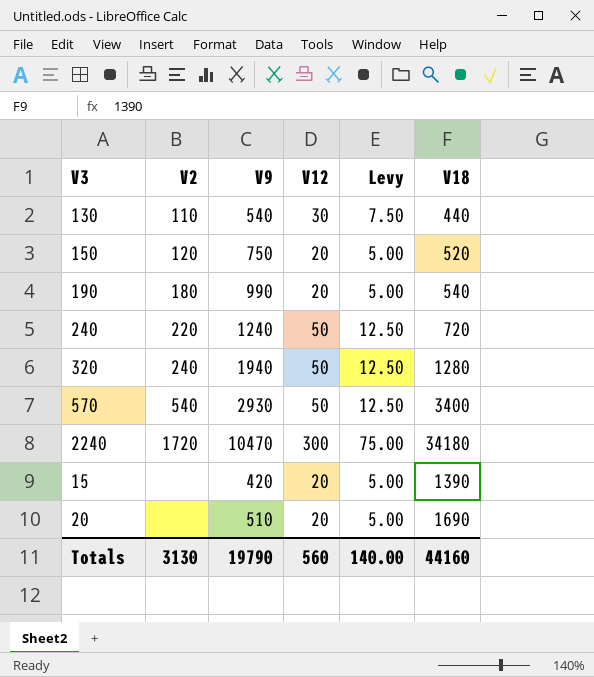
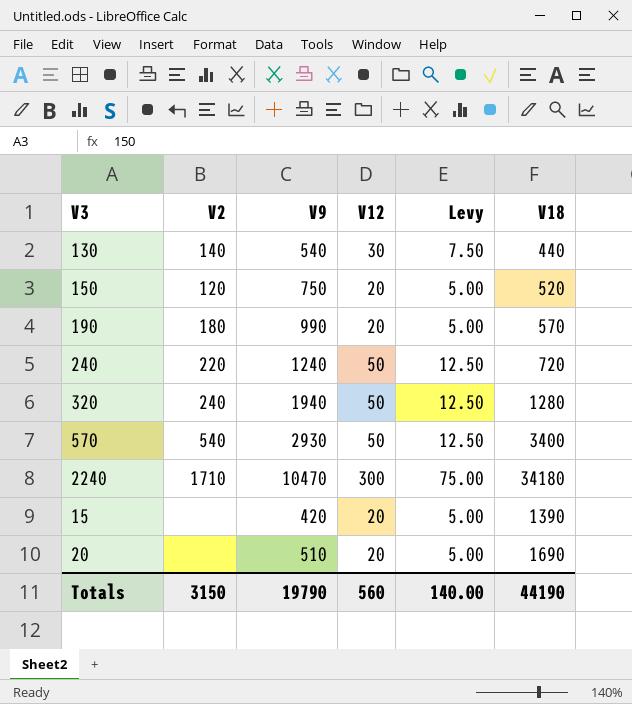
130 | V2: 110 -> 140
190 | V18: 540 -> 570
2240 | V2: 1720 -> 1710
Totals | V2: 3130 -> 3150
Totals | V18: 44160 -> 44190

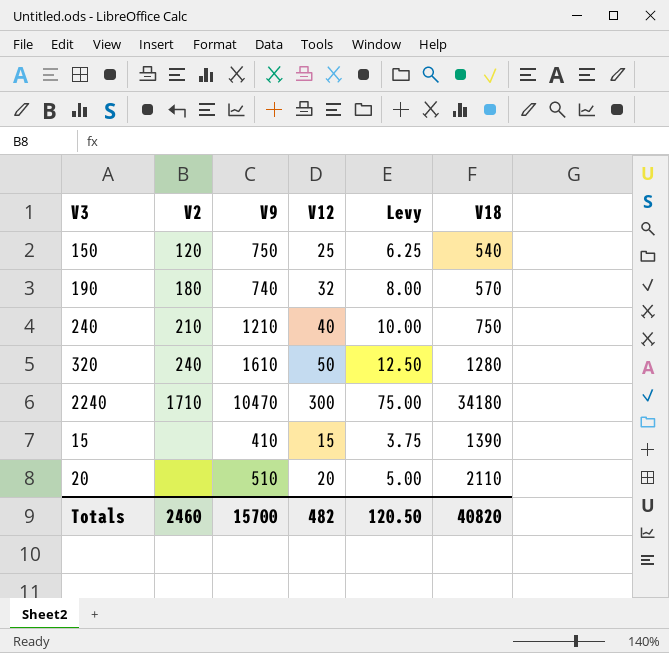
row 130: 140 | 540 | 30 | 7.50 | 440 -> none
row 570: 540 | 2930 | 50 | 12.50 | 3400 -> none
150 | V12: 20 -> 25
150 | Levy: 5.00 -> 6.25
150 | V18: 520 -> 540
190 | V9: 990 -> 740
190 | V12: 20 -> 32
190 | Levy: 5.00 -> 8.00
240 | V2: 220 -> 210
240 | V9: 1240 -> 1210
240 | V12: 50 -> 40
240 | Levy: 12.50 -> 10.00
240 | V18: 720 -> 750
320 | V9: 1940 -> 1610
15 | V9: 420 -> 410
15 | V12: 20 -> 15
15 | Levy: 5.00 -> 3.75
20 | V18: 1690 -> 2110
Totals | V2: 3150 -> 2460
Totals | V9: 19790 -> 15700
Totals | V12: 560 -> 482
Totals | Levy: 140.00 -> 120.50
Totals | V18: 44190 -> 40820

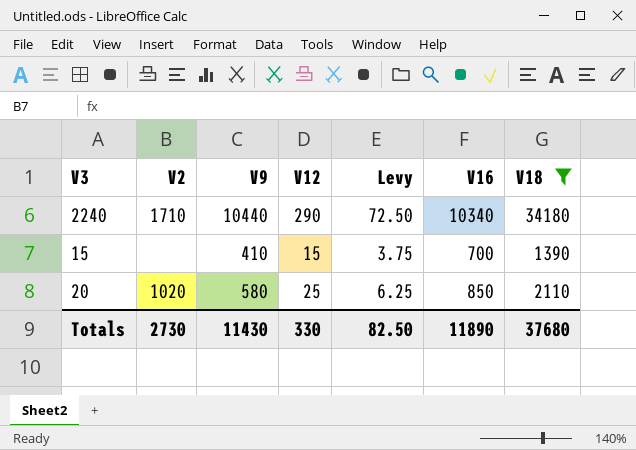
filter: none -> V18 >= 1390
column V16 | position: none -> 6
2240 | V9: 10470 -> 10440
2240 | V12: 300 -> 290
2240 | Levy: 75.00 -> 72.50
20 | V2: none -> 1020
20 | V9: 510 -> 580
20 | V12: 20 -> 25
20 | Levy: 5.00 -> 6.25
Totals | V2: 2460 -> 2730
Totals | V9: 15700 -> 11430
Totals | V12: 482 -> 330
Totals | Levy: 120.50 -> 82.50
Totals | V18: 40820 -> 37680

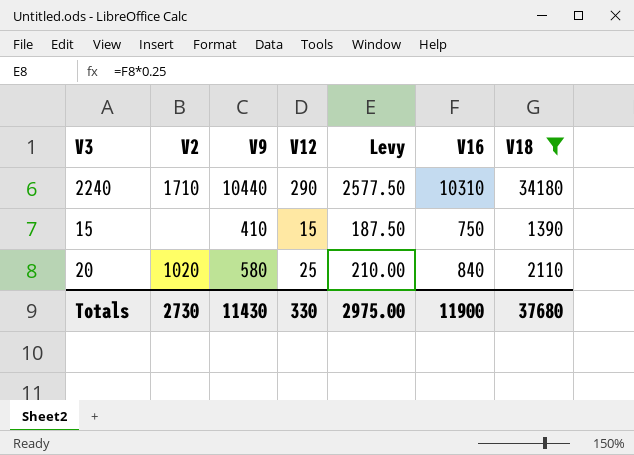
column Levy | formula: [V12] * 0.25 -> [V16] * 0.25
2240 | V16: 10340 -> 10310
15 | V16: 700 -> 750
20 | V16: 850 -> 840
Totals | Levy: 82.50 -> 2975.00
Totals | V16: 11890 -> 11900

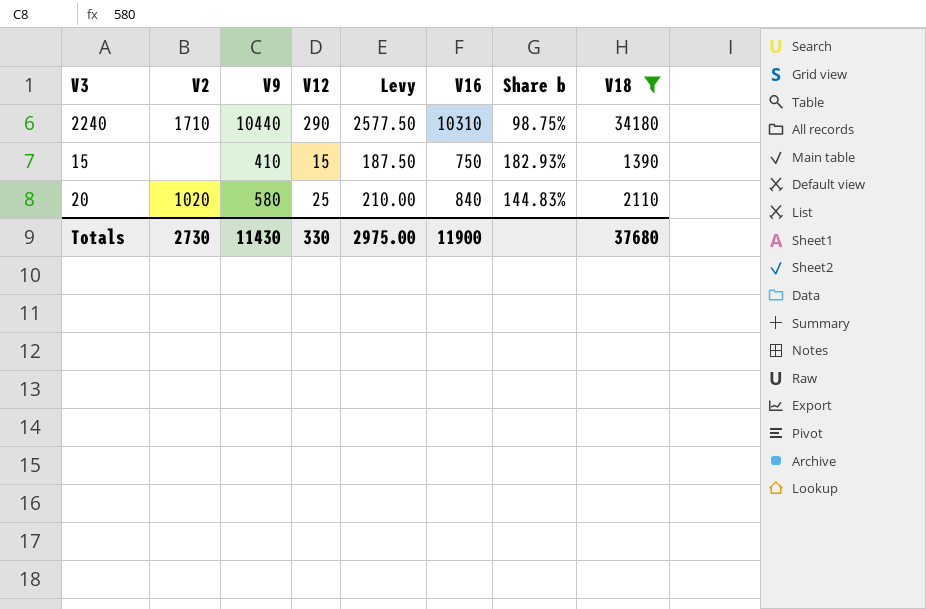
column Share b | formula: none -> [V16] / [V9]

